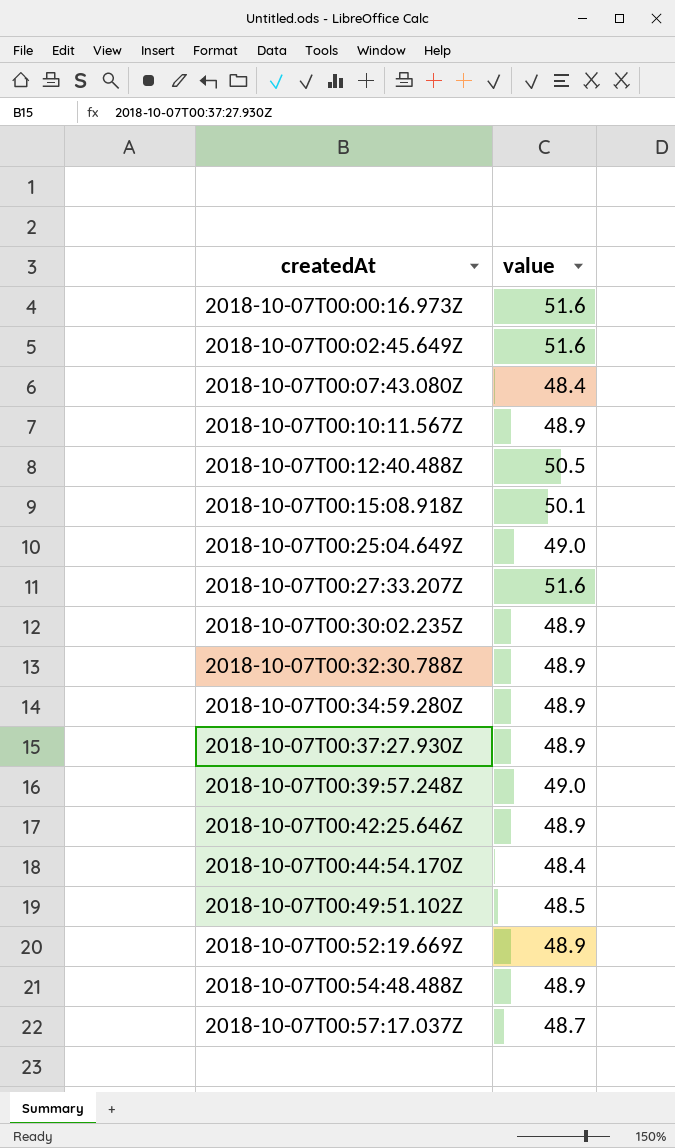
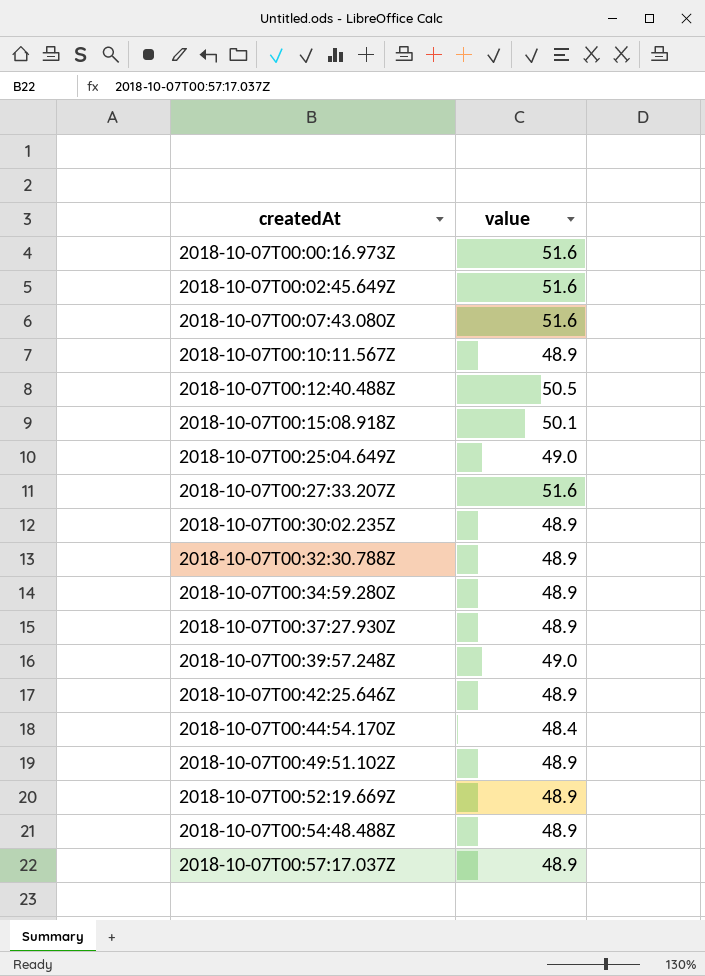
2018-10-07T00:07:43.080Z | value: 48.4 -> 51.6
2018-10-07T00:49:51.102Z | value: 48.5 -> 48.9
2018-10-07T00:57:17.037Z | value: 48.7 -> 48.9

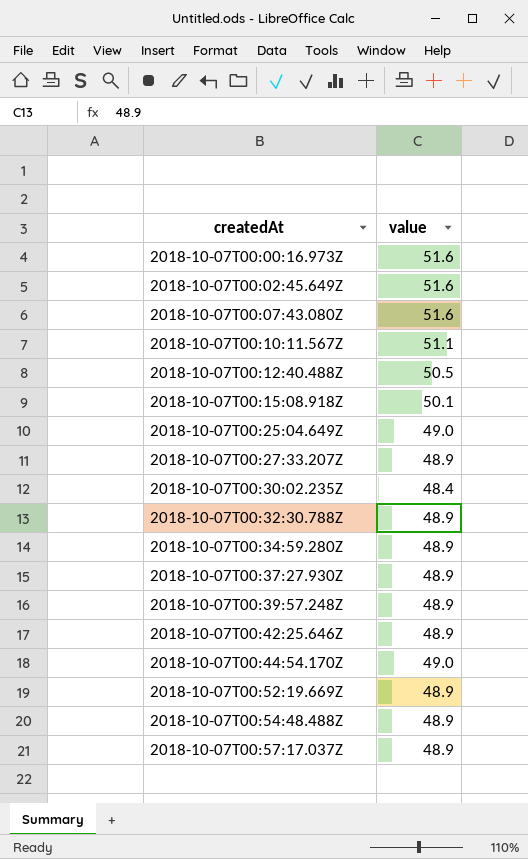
row 2018-10-07T00:49:51.102Z: 48.9 -> none
2018-10-07T00:10:11.567Z | value: 48.9 -> 51.1
2018-10-07T00:27:33.207Z | value: 51.6 -> 48.9
2018-10-07T00:30:02.235Z | value: 48.9 -> 48.4
2018-10-07T00:39:57.248Z | value: 49.0 -> 48.9
2018-10-07T00:44:54.170Z | value: 48.4 -> 49.0

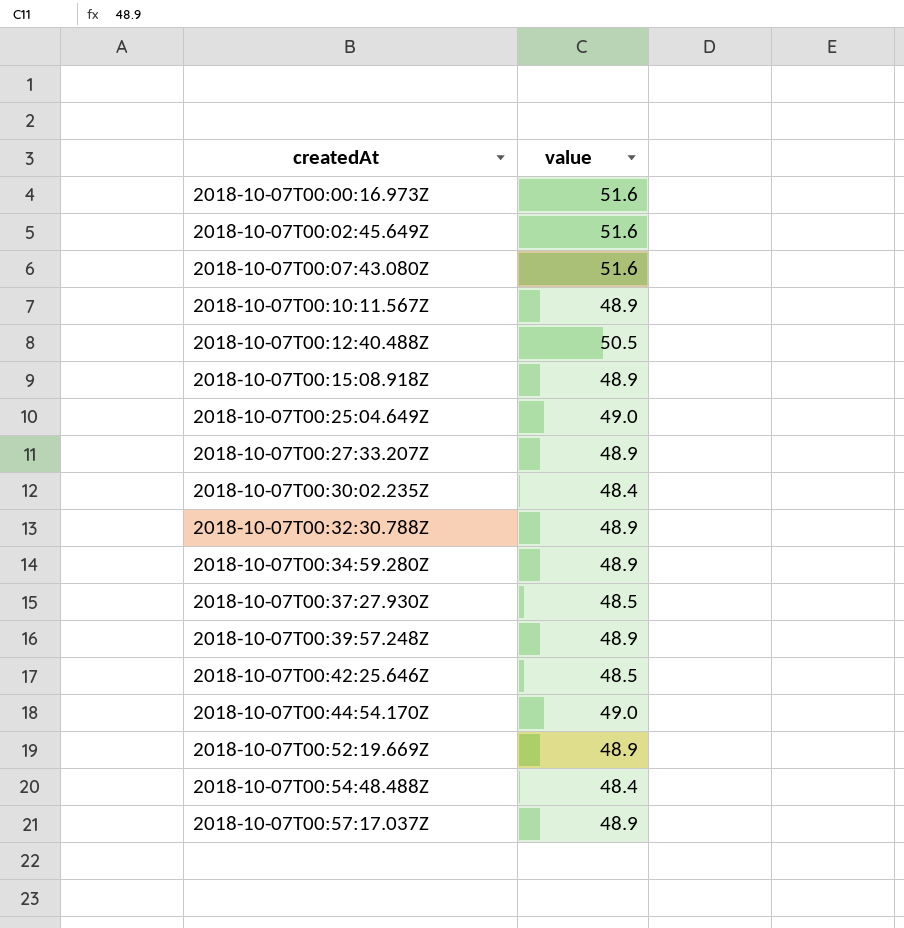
2018-10-07T00:10:11.567Z | value: 51.1 -> 48.9
2018-10-07T00:15:08.918Z | value: 50.1 -> 48.9
2018-10-07T00:37:27.930Z | value: 48.9 -> 48.5
2018-10-07T00:42:25.646Z | value: 48.9 -> 48.5
2018-10-07T00:54:48.488Z | value: 48.9 -> 48.4

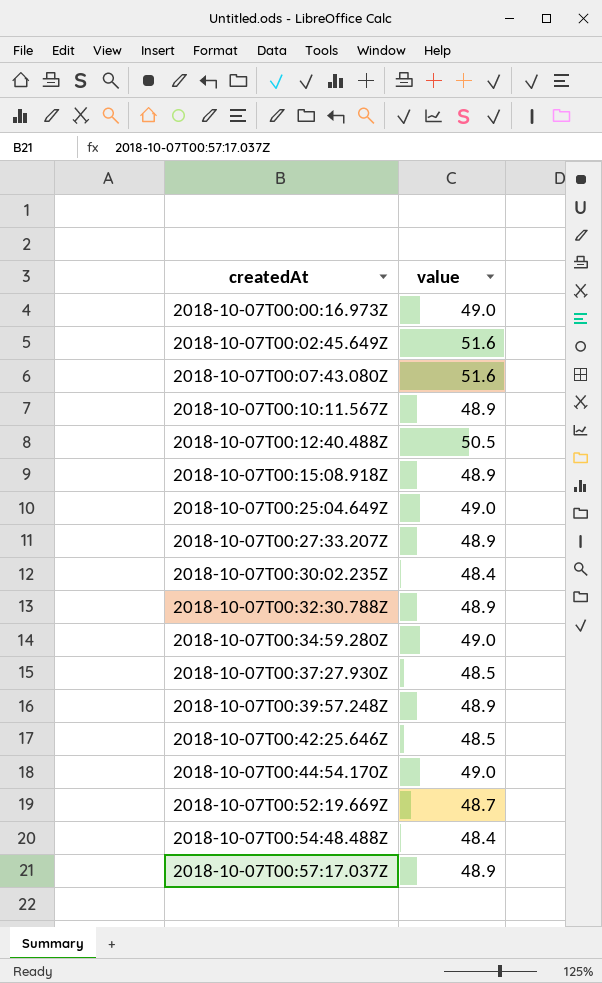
2018-10-07T00:00:16.973Z | value: 51.6 -> 49.0
2018-10-07T00:34:59.280Z | value: 48.9 -> 49.0
2018-10-07T00:52:19.669Z | value: 48.9 -> 48.7

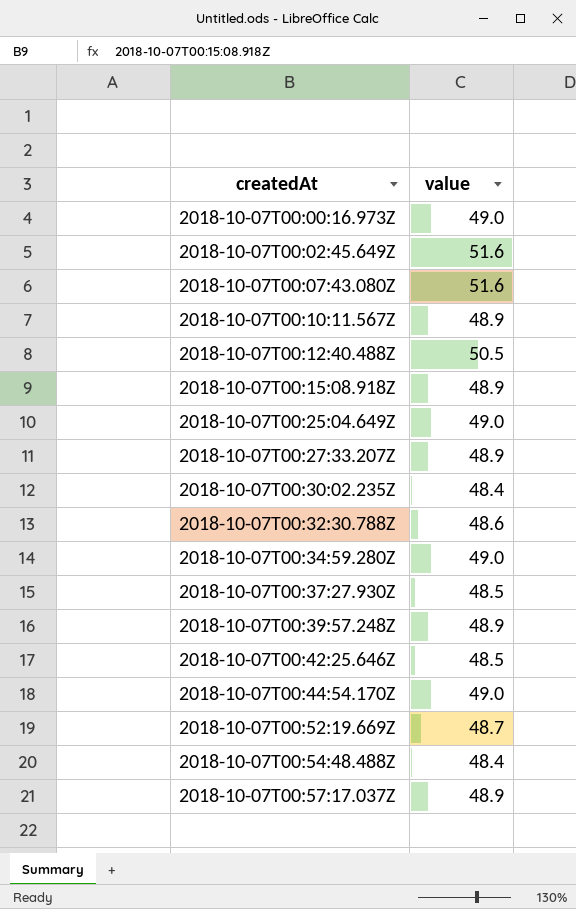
2018-10-07T00:32:30.788Z | value: 48.9 -> 48.6

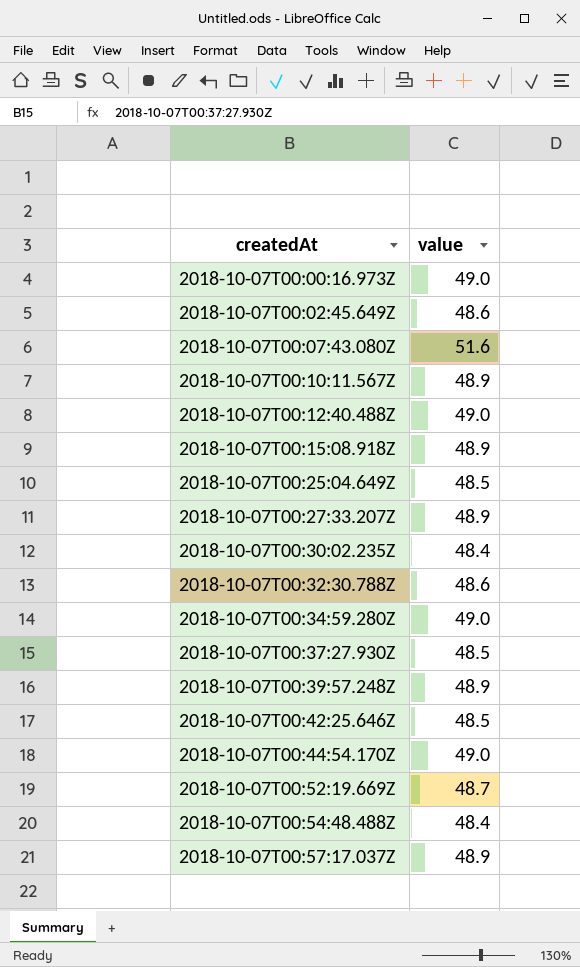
2018-10-07T00:02:45.649Z | value: 51.6 -> 48.6
2018-10-07T00:12:40.488Z | value: 50.5 -> 49.0
2018-10-07T00:25:04.649Z | value: 49.0 -> 48.5

